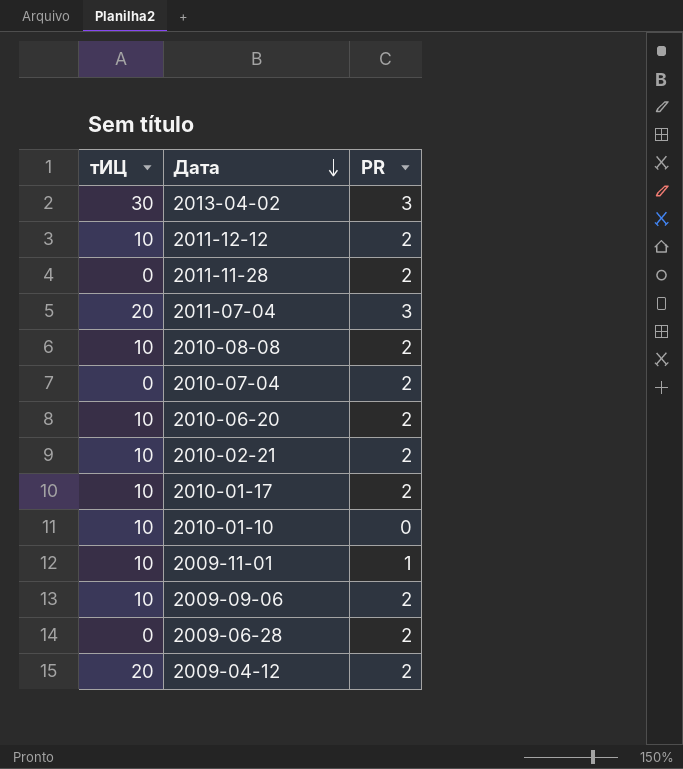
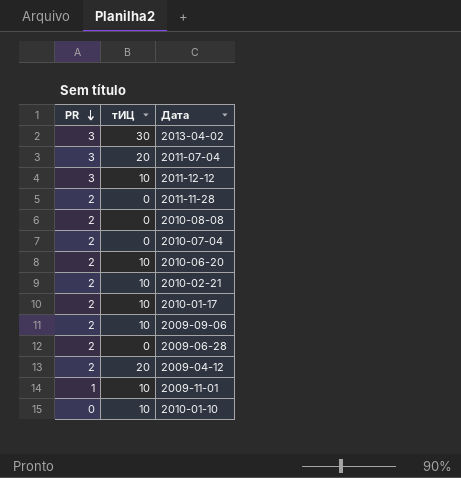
row order: Дата descending -> PR descending
column PR | position: 3 -> 1
2011-12-12 | PR: 2 -> 3
2010-08-08 | тИЦ: 10 -> 0

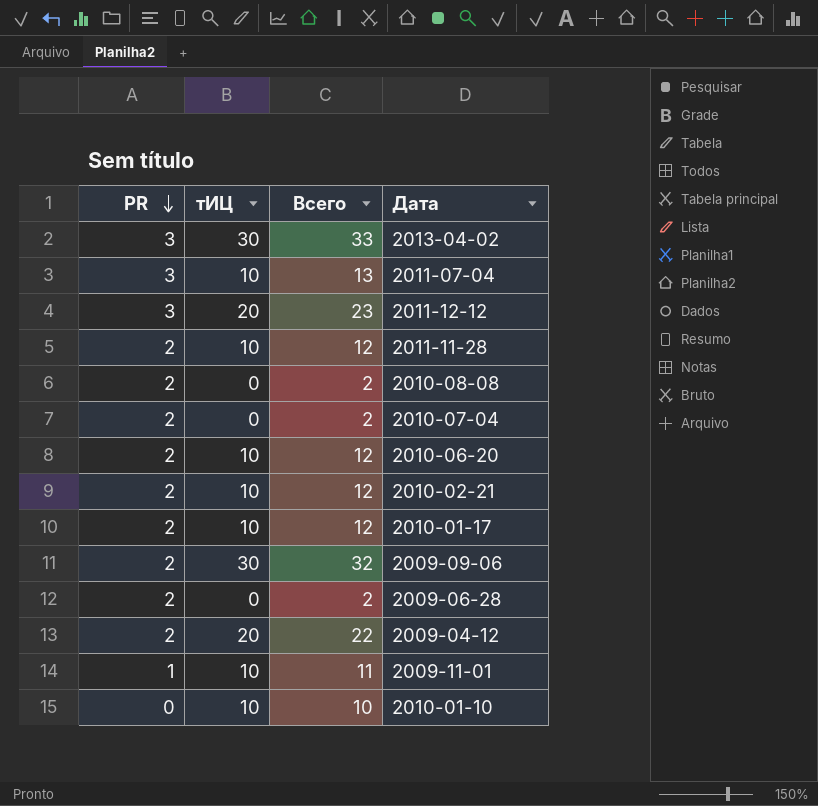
column Всего | formula: none -> [PR] + [тИЦ]
2011-07-04 | тИЦ: 20 -> 10
2011-12-12 | тИЦ: 10 -> 20
2011-11-28 | тИЦ: 0 -> 10
2009-09-06 | тИЦ: 10 -> 30

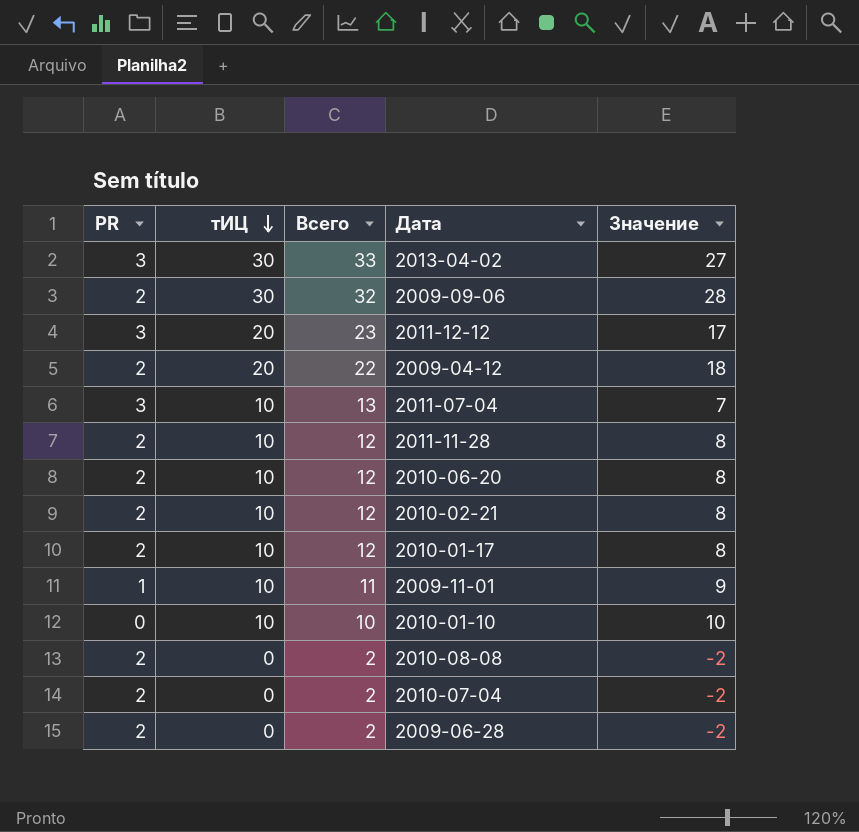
row order: PR descending -> тИЦ descending
column Значение | formula: none -> [тИЦ] - [PR]

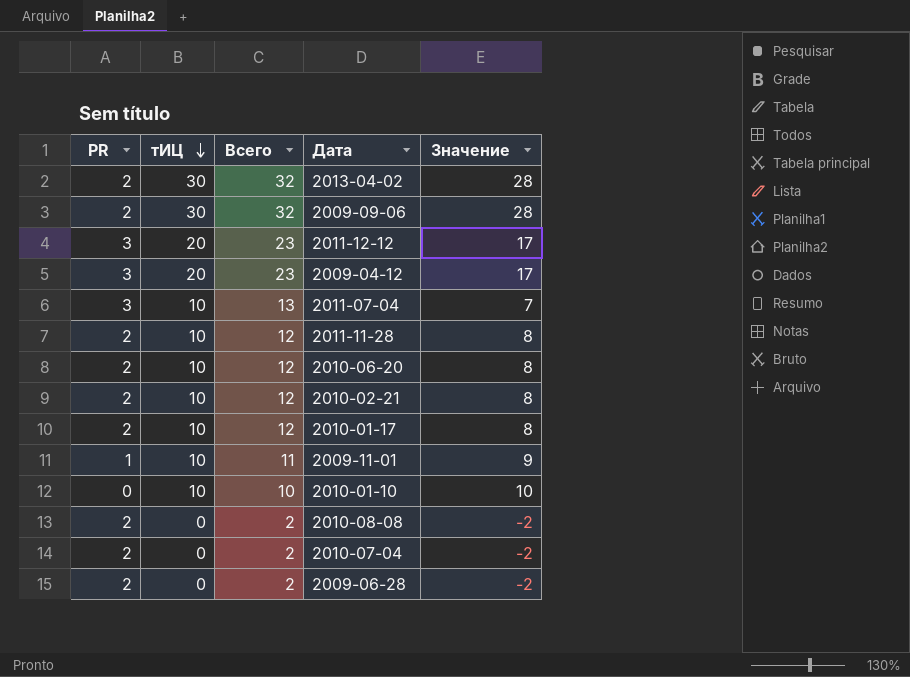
2013-04-02 | PR: 3 -> 2
2013-04-02 | Всего: 33 -> 32
2013-04-02 | Значение: 27 -> 28
2009-04-12 | PR: 2 -> 3
2009-04-12 | Всего: 22 -> 23
2009-04-12 | Значение: 18 -> 17

